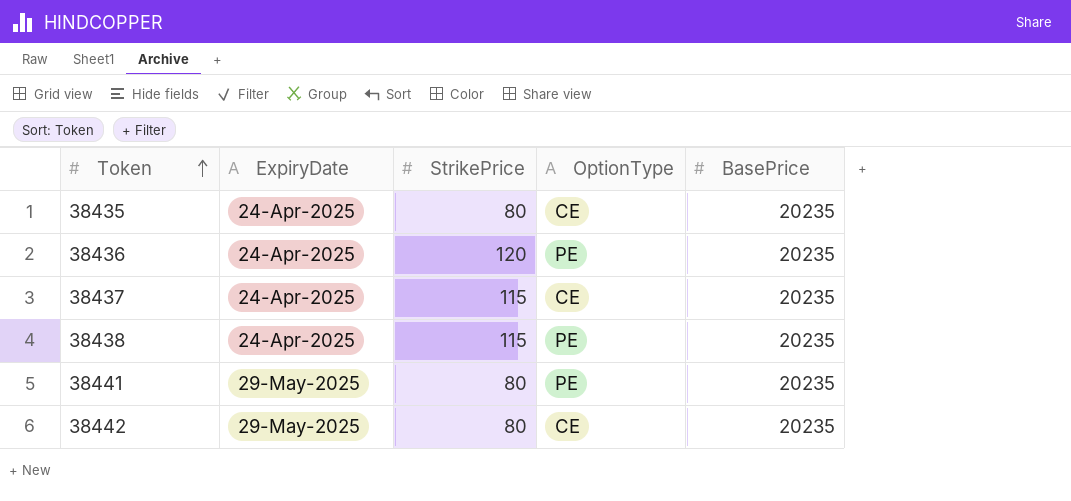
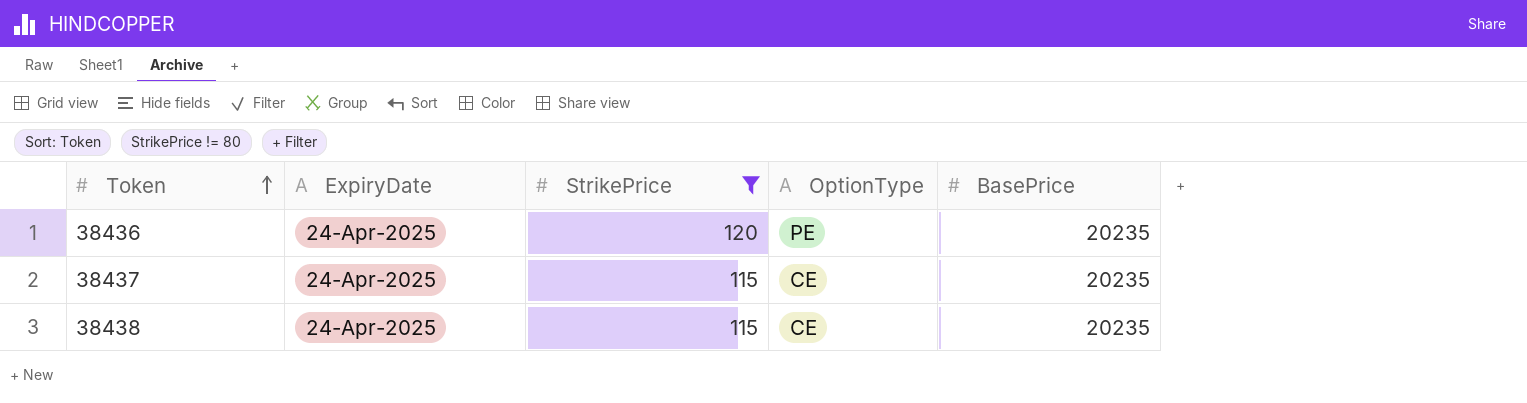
filter: none -> StrikePrice != 80
38438 | OptionType: PE -> CE

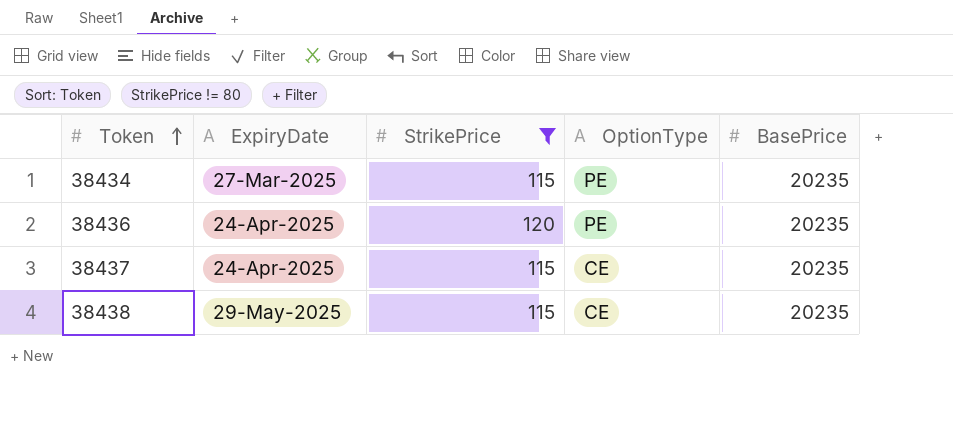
row 38434: none -> 27-Mar-2025 | 115 | PE | 20235
38438 | ExpiryDate: 24-Apr-2025 -> 29-May-2025

